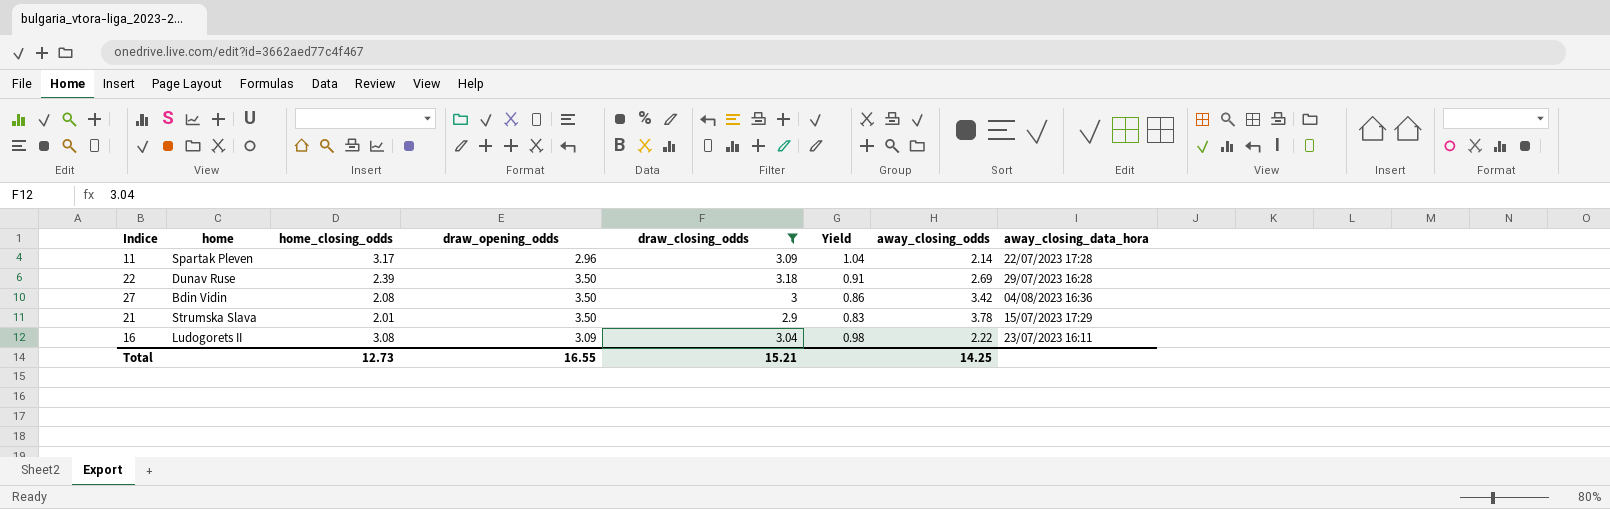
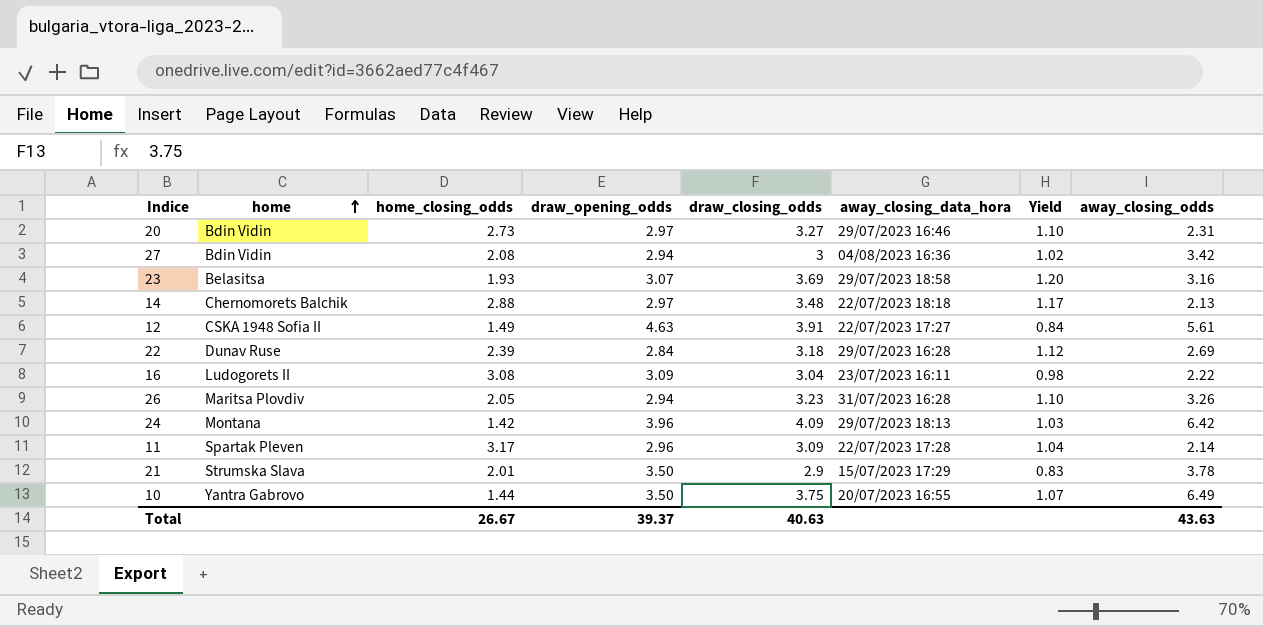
filter: draw_closing_odds <= 3.18 -> none
row order: none -> home ascending
column away_closing_data_hora | position: 8 -> 6
27 | draw_opening_odds: 3.50 -> 2.94
27 | Yield: 0.86 -> 1.02
22 | draw_opening_odds: 3.50 -> 2.84
22 | Yield: 0.91 -> 1.12
Total | home_closing_odds: 12.73 -> 26.67
Total | draw_opening_odds: 16.55 -> 39.37
Total | draw_closing_odds: 15.21 -> 40.63
Total | away_closing_odds: 14.25 -> 43.63

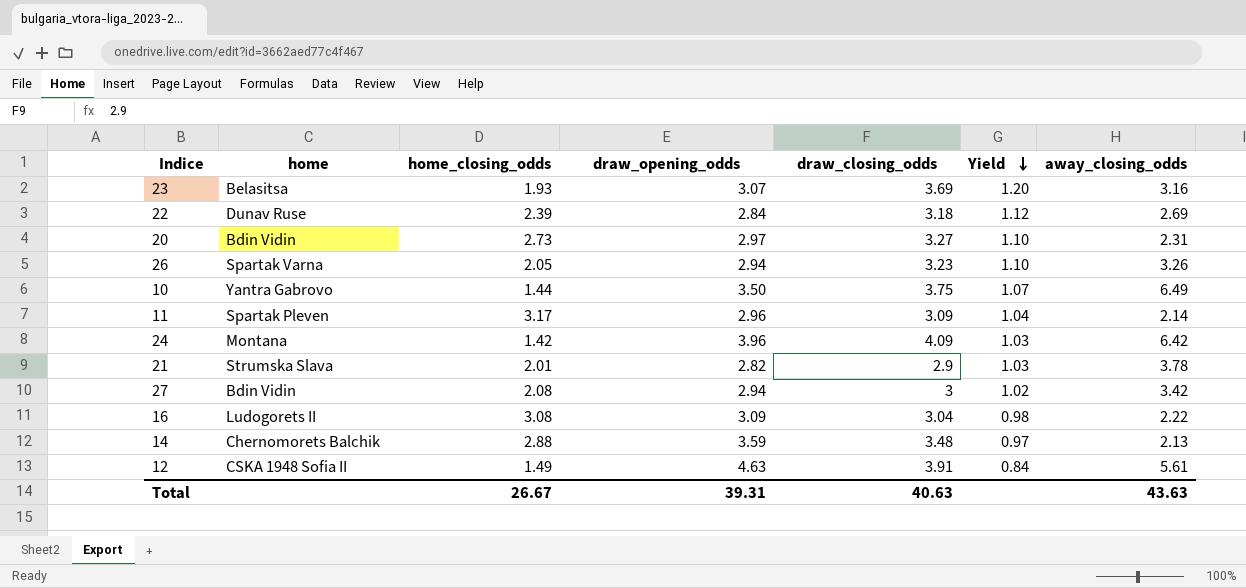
row order: home ascending -> Yield descending
column away_closing_data_hora | position: 6 -> none
26 | home: Maritsa Plovdiv -> Spartak Varna
21 | draw_opening_odds: 3.50 -> 2.82
21 | Yield: 0.83 -> 1.03
14 | draw_opening_odds: 2.97 -> 3.59
14 | Yield: 1.17 -> 0.97
Total | draw_opening_odds: 39.37 -> 39.31

